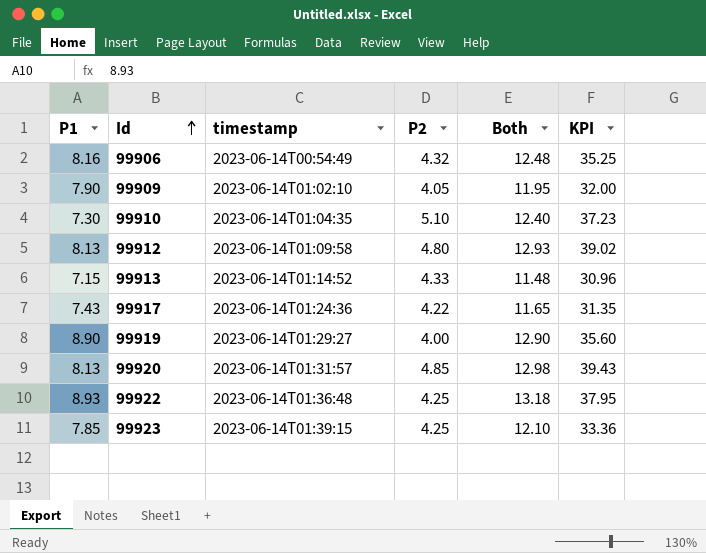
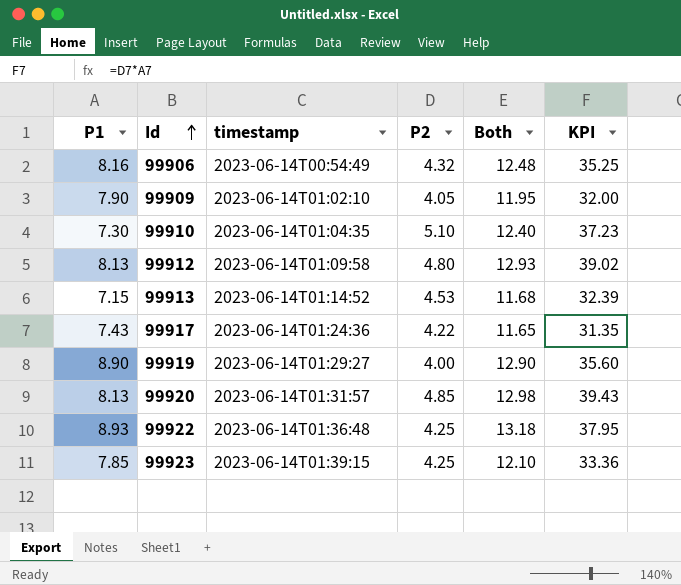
99913 | P2: 4.33 -> 4.53
99913 | Both: 11.48 -> 11.68
99913 | KPI: 30.96 -> 32.39

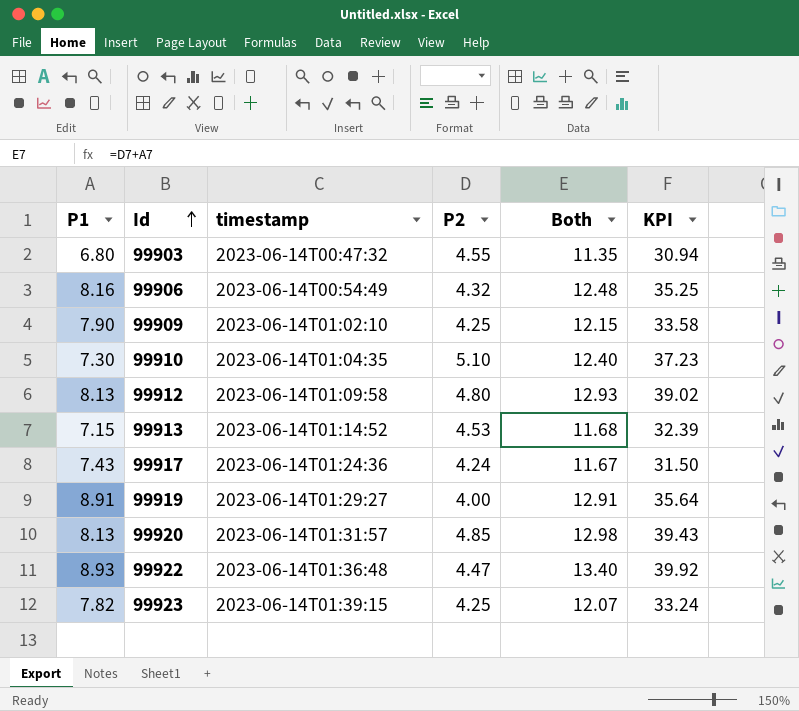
row 99903: none -> 6.80 | 2023-06-14T00:47:32 | 4.55 | 11.35 | 30.94
99909 | P2: 4.05 -> 4.25
99909 | Both: 11.95 -> 12.15
99909 | KPI: 32.00 -> 33.58
99917 | P2: 4.22 -> 4.24
99917 | Both: 11.65 -> 11.67
99917 | KPI: 31.35 -> 31.50
99919 | P1: 8.90 -> 8.91
99919 | Both: 12.90 -> 12.91
99919 | KPI: 35.60 -> 35.64
99922 | P2: 4.25 -> 4.47
99922 | Both: 13.18 -> 13.40
99922 | KPI: 37.95 -> 39.92
99923 | P1: 7.85 -> 7.82
99923 | Both: 12.10 -> 12.07
99923 | KPI: 33.36 -> 33.24

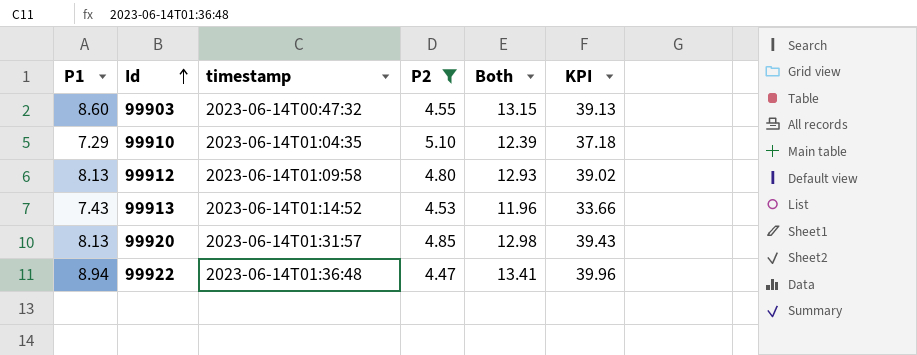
filter: none -> P2 >= 4.47
99903 | P1: 6.80 -> 8.60
99903 | Both: 11.35 -> 13.15
99903 | KPI: 30.94 -> 39.13
99910 | P1: 7.30 -> 7.29
99910 | Both: 12.40 -> 12.39
99910 | KPI: 37.23 -> 37.18
99913 | P1: 7.15 -> 7.43
99913 | Both: 11.68 -> 11.96
99913 | KPI: 32.39 -> 33.66
99922 | P1: 8.93 -> 8.94
99922 | Both: 13.40 -> 13.41
99922 | KPI: 39.92 -> 39.96

